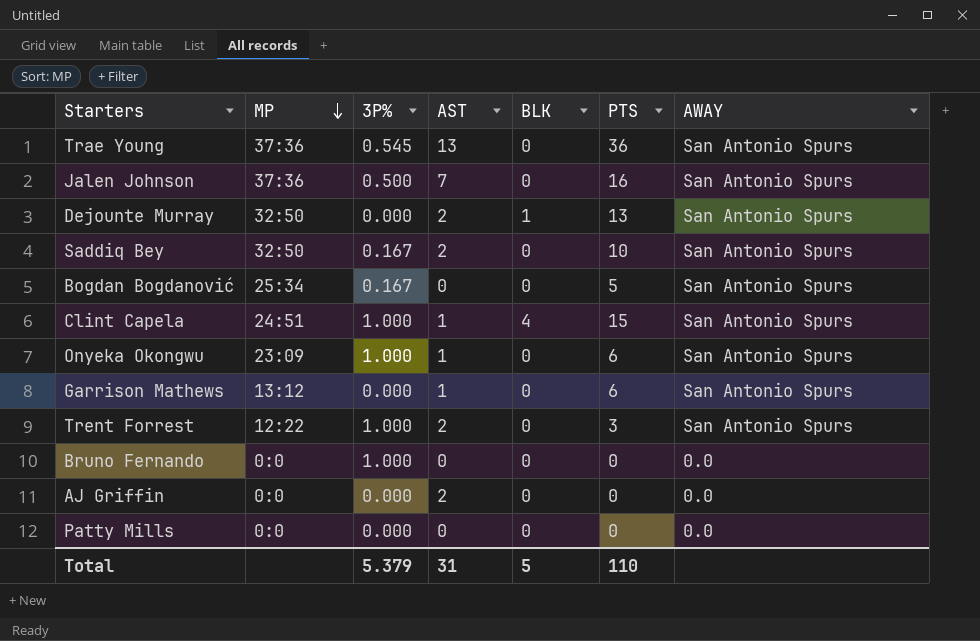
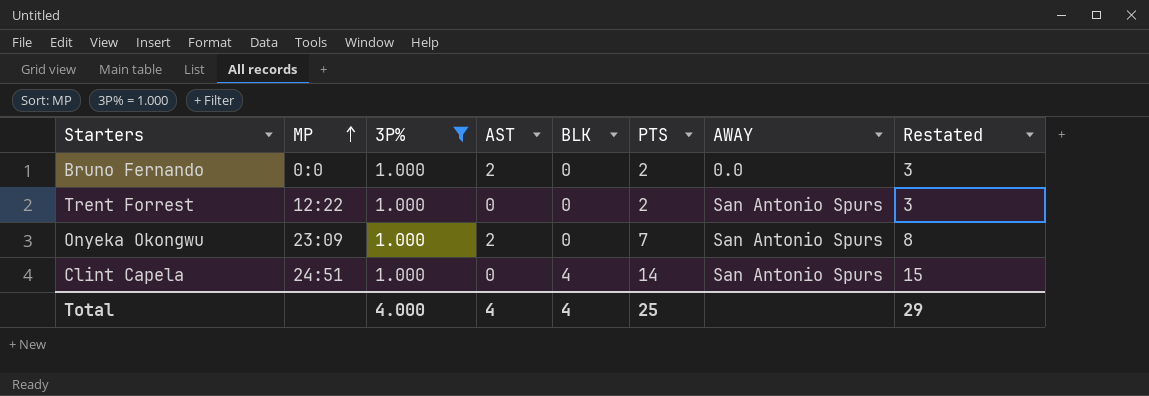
filter: none -> 3P% = 1.000
row order: MP descending -> MP ascending
column Restated | formula: none -> [PTS] + 1
Bruno Fernando | AST: 0 -> 2
Bruno Fernando | PTS: 0 -> 2
Trent Forrest | AST: 2 -> 0
Trent Forrest | PTS: 3 -> 2
Onyeka Okongwu | AST: 1 -> 2
Onyeka Okongwu | PTS: 6 -> 7
Clint Capela | AST: 1 -> 0
Clint Capela | PTS: 15 -> 14
Total | 3P%: 5.379 -> 4.000
Total | AST: 31 -> 4
Total | BLK: 5 -> 4
Total | PTS: 110 -> 25

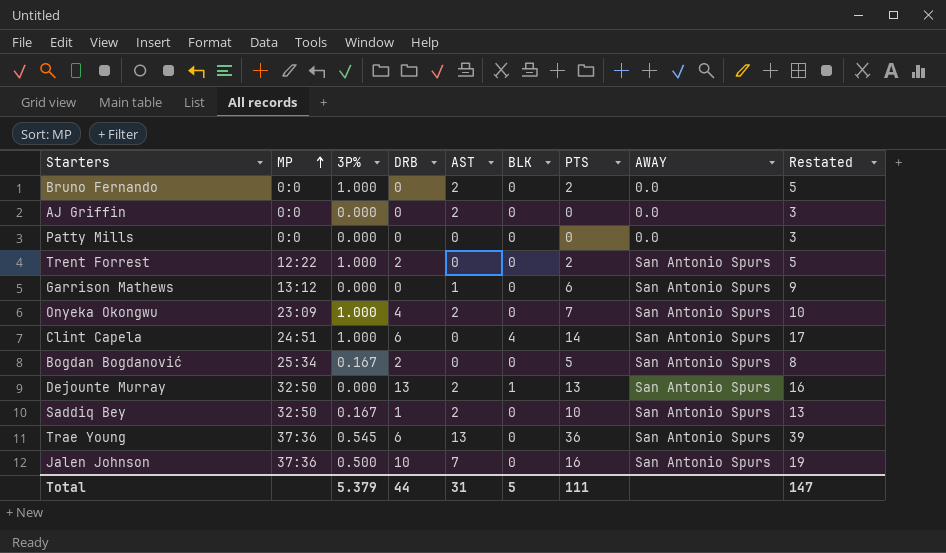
filter: 3P% = 1.000 -> none
column DRB | position: none -> 4
column Restated | formula: [PTS] + 1 -> [PTS] + 3
Total | 3P%: 4.000 -> 5.379
Total | AST: 4 -> 31
Total | BLK: 4 -> 5
Total | PTS: 25 -> 111
Total | Restated: 29 -> 147

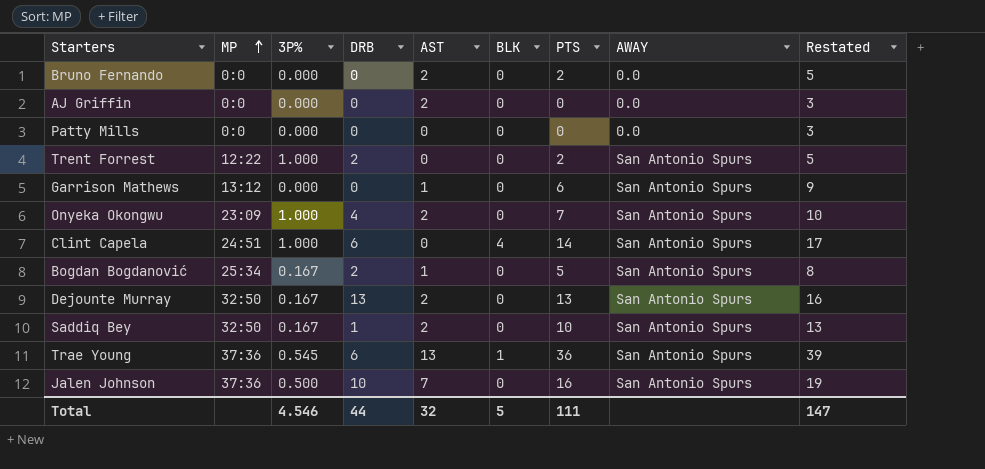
Bruno Fernando | 3P%: 1.000 -> 0.000
Bogdan Bogdanović | AST: 0 -> 1
Dejounte Murray | 3P%: 0.000 -> 0.167
Dejounte Murray | BLK: 1 -> 0
Trae Young | BLK: 0 -> 1
Total | 3P%: 5.379 -> 4.546
Total | AST: 31 -> 32

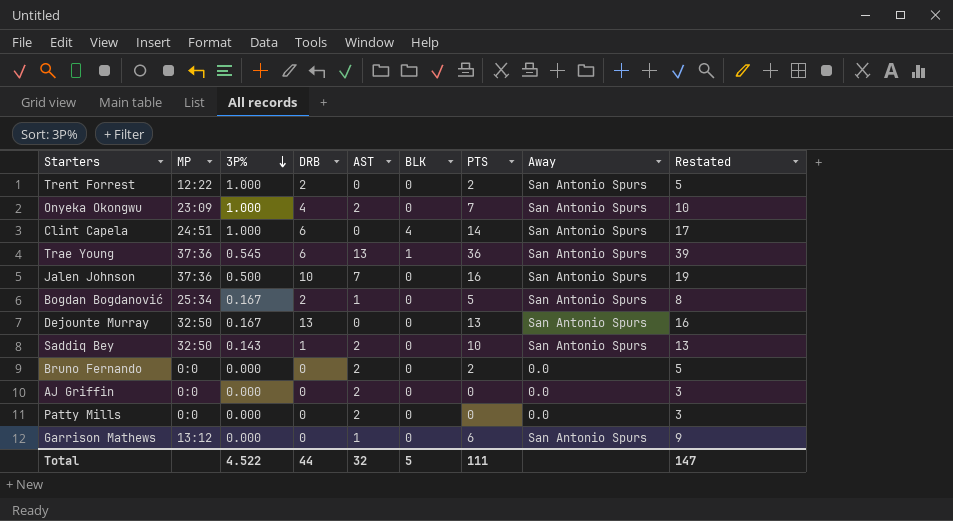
row order: MP ascending -> 3P% descending
column name: AWAY -> Away
Dejounte Murray | AST: 2 -> 0
Saddiq Bey | 3P%: 0.167 -> 0.143
Patty Mills | AST: 0 -> 2
Total | 3P%: 4.546 -> 4.522

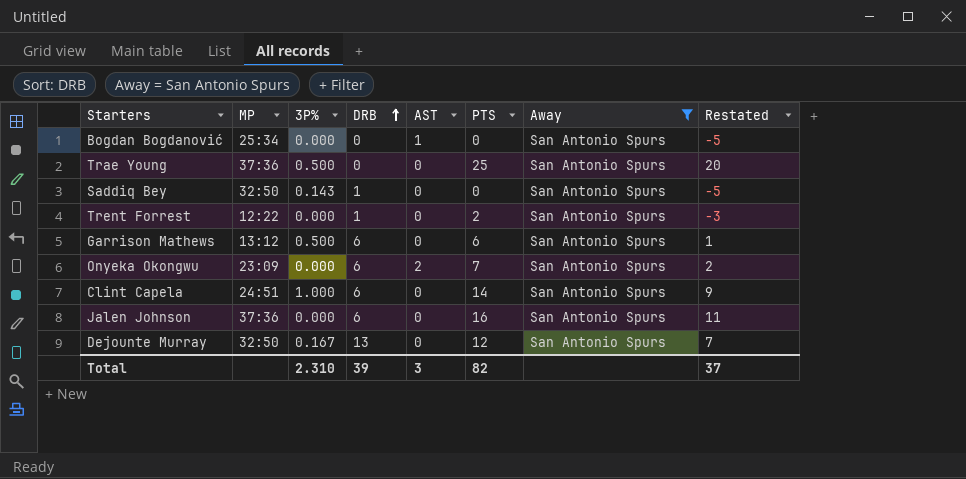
filter: none -> Away = San Antonio Spurs
row order: 3P% descending -> DRB ascending
column BLK | position: 6 -> none
column Restated | formula: [PTS] + 3 -> [PTS] - 5
Bogdan Bogdanović | 3P%: 0.167 -> 0.000
Bogdan Bogdanović | DRB: 2 -> 0
Bogdan Bogdanović | PTS: 5 -> 0
Trae Young | 3P%: 0.545 -> 0.500
Trae Young | DRB: 6 -> 0
Trae Young | AST: 13 -> 0
Trae Young | PTS: 36 -> 25
Saddiq Bey | AST: 2 -> 0
Saddiq Bey | PTS: 10 -> 0
Trent Forrest | 3P%: 1.000 -> 0.000
Trent Forrest | DRB: 2 -> 1
Garrison Mathews | 3P%: 0.000 -> 0.500
Garrison Mathews | DRB: 0 -> 6
Garrison Mathews | AST: 1 -> 0
Onyeka Okongwu | 3P%: 1.000 -> 0.000
Onyeka Okongwu | DRB: 4 -> 6
Jalen Johnson | 3P%: 0.500 -> 0.000
Jalen Johnson | DRB: 10 -> 6
Jalen Johnson | AST: 7 -> 0
Dejounte Murray | PTS: 13 -> 12
Total | 3P%: 4.522 -> 2.310
Total | DRB: 44 -> 39
Total | AST: 32 -> 3
Total | PTS: 111 -> 82
Total | Restated: 147 -> 37

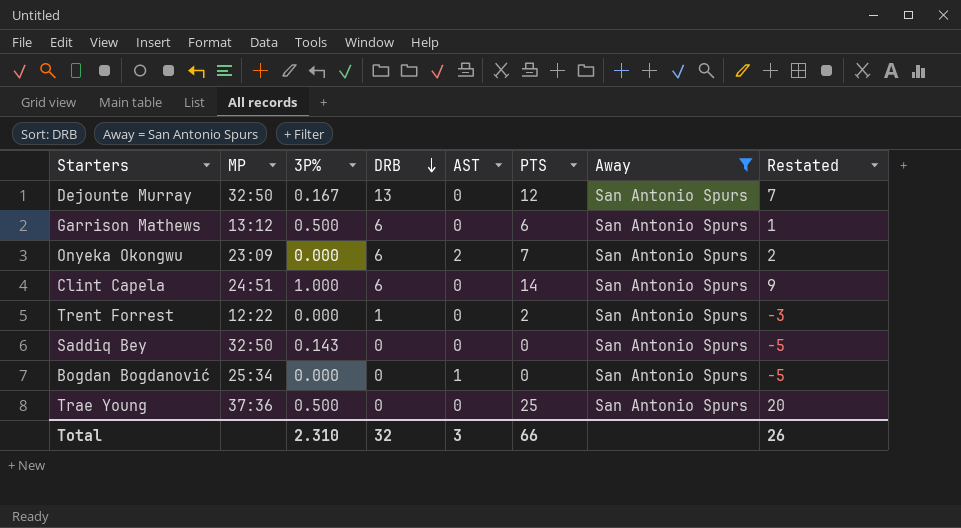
row order: DRB ascending -> DRB descending
row Jalen Johnson: 37:36 | 0.000 | 6 | 0 | 16 | San Antonio Spurs | 11 -> none
Saddiq Bey | DRB: 1 -> 0
Total | DRB: 39 -> 32
Total | PTS: 82 -> 66
Total | Restated: 37 -> 26

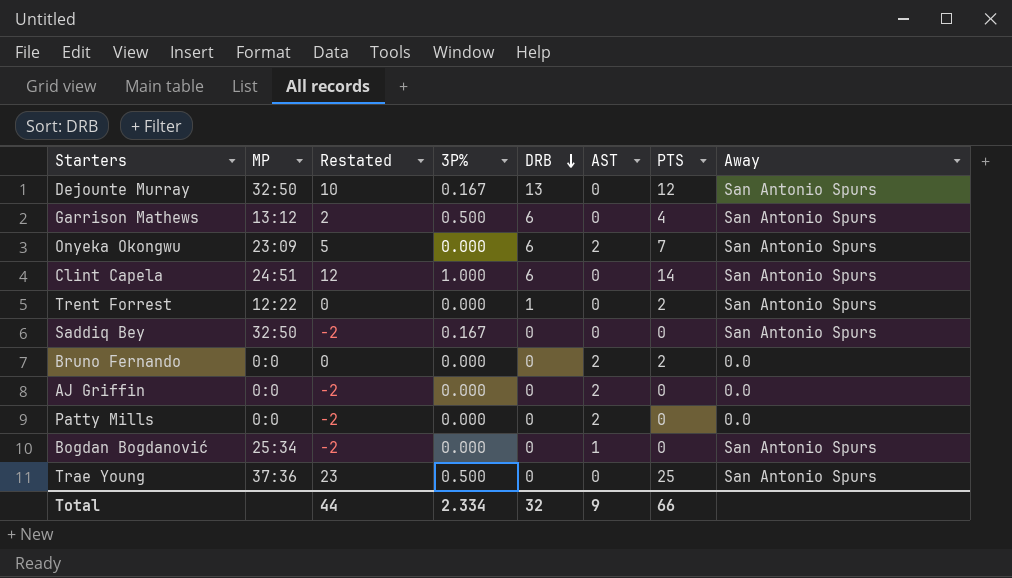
filter: Away = San Antonio Spurs -> none
column Restated | formula: [PTS] - 5 -> [PTS] - 2
column Restated | position: 8 -> 3
Garrison Mathews | PTS: 6 -> 4
Saddiq Bey | 3P%: 0.143 -> 0.167
Total | Restated: 26 -> 44
Total | 3P%: 2.310 -> 2.334
Total | AST: 3 -> 9

